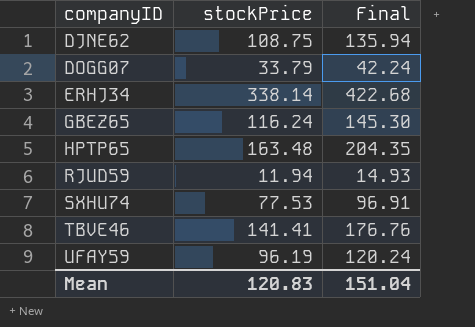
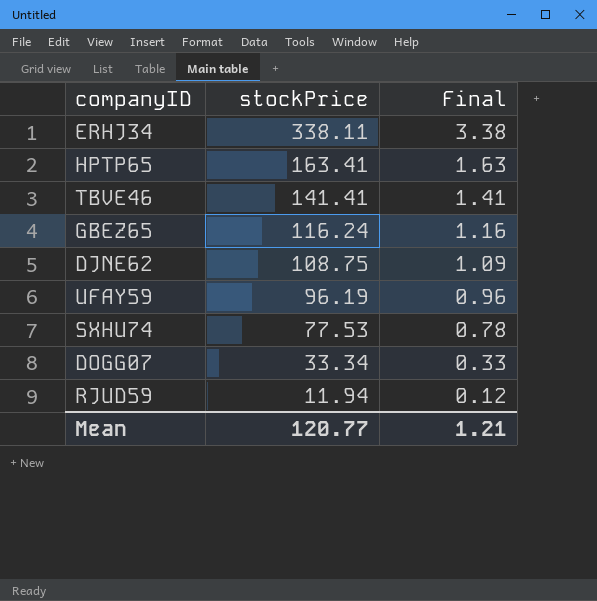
row order: companyID ascending -> stockPrice descending
column Final | formula: [stockPrice] * 1.25 -> [stockPrice] * 0.01
ERHJ34 | stockPrice: 338.14 -> 338.11
HPTP65 | stockPrice: 163.48 -> 163.41
DOGG07 | stockPrice: 33.79 -> 33.34
Mean | stockPrice: 120.83 -> 120.77
Mean | Final: 151.04 -> 1.21

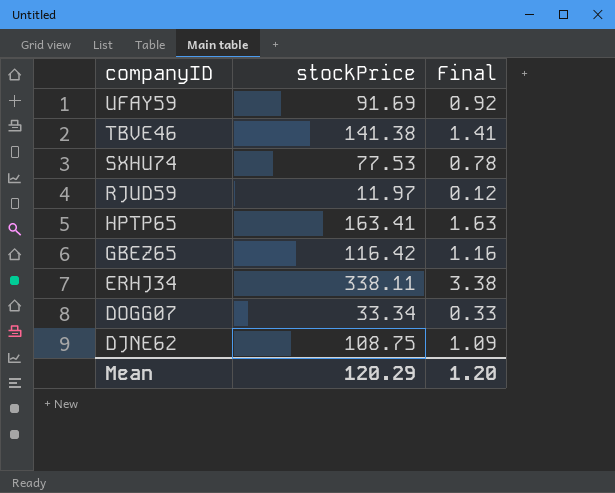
row order: stockPrice descending -> companyID descending
UFAY59 | stockPrice: 96.19 -> 91.69
UFAY59 | Final: 0.96 -> 0.92
TBVE46 | stockPrice: 141.41 -> 141.38
RJUD59 | stockPrice: 11.94 -> 11.97
GBEZ65 | stockPrice: 116.24 -> 116.42
Mean | stockPrice: 120.77 -> 120.29
Mean | Final: 1.21 -> 1.20

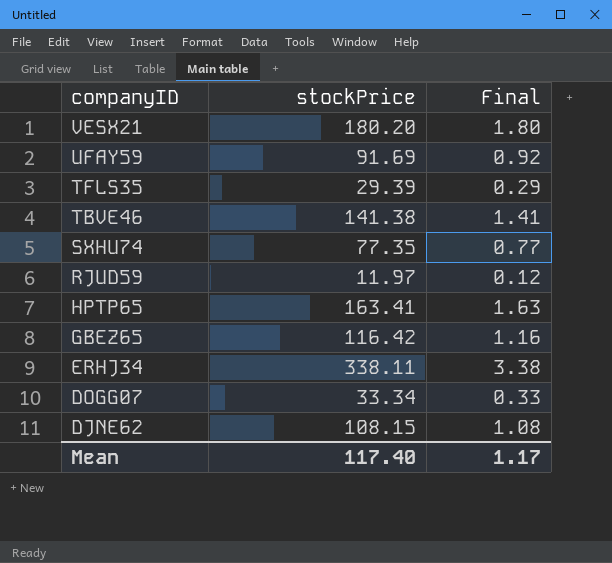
row VESX21: none -> 180.20 | 1.80
row TFLS35: none -> 29.39 | 0.29
SXHU74 | stockPrice: 77.53 -> 77.35
SXHU74 | Final: 0.78 -> 0.77
DJNE62 | stockPrice: 108.75 -> 108.15
DJNE62 | Final: 1.09 -> 1.08
Mean | stockPrice: 120.29 -> 117.40
Mean | Final: 1.20 -> 1.17

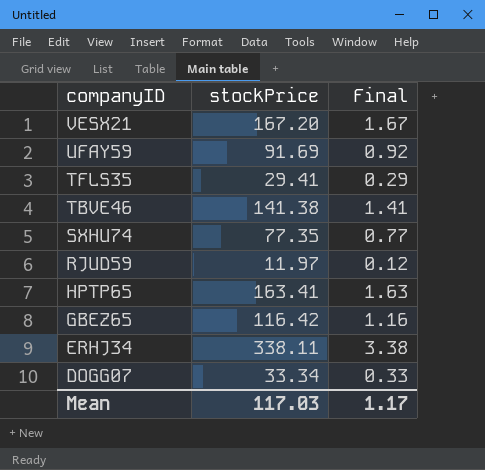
row DJNE62: 108.15 | 1.08 -> none
VESX21 | stockPrice: 180.20 -> 167.20
VESX21 | Final: 1.80 -> 1.67
TFLS35 | stockPrice: 29.39 -> 29.41
Mean | stockPrice: 117.40 -> 117.03

